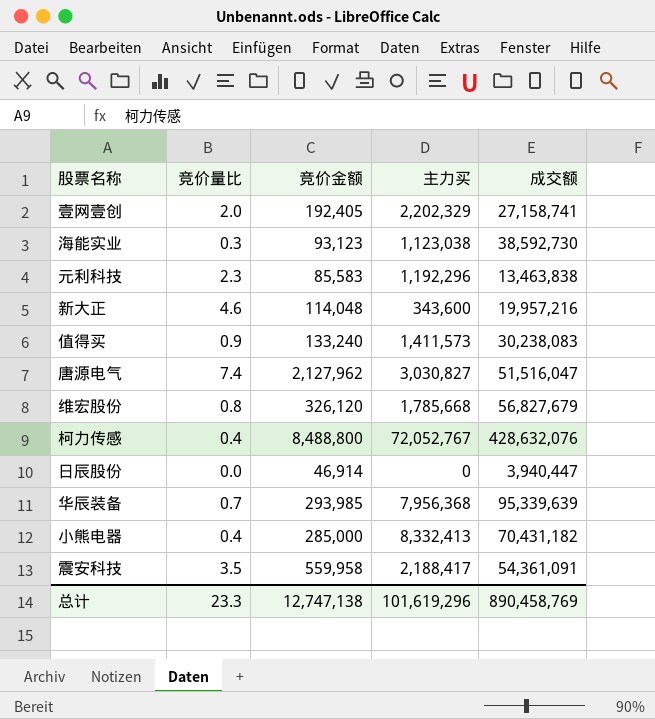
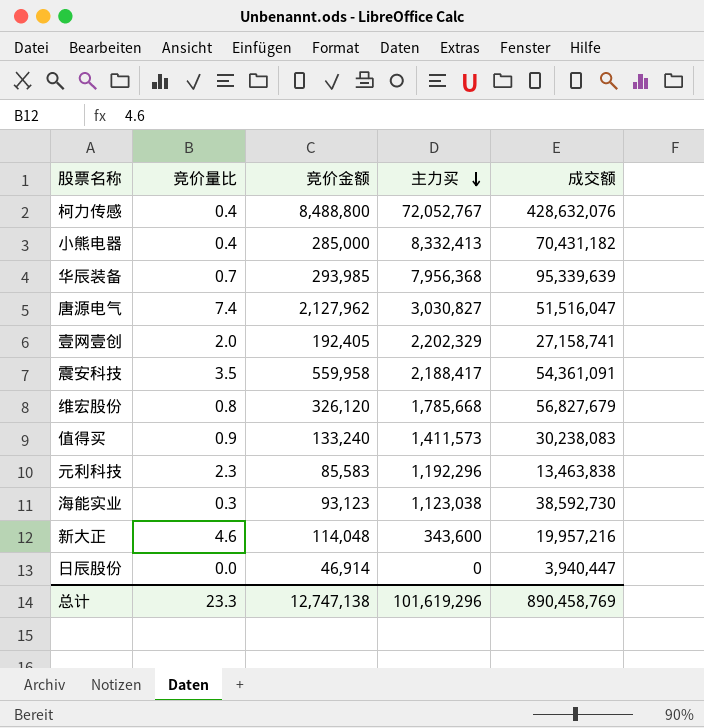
row order: none -> 主力买 descending

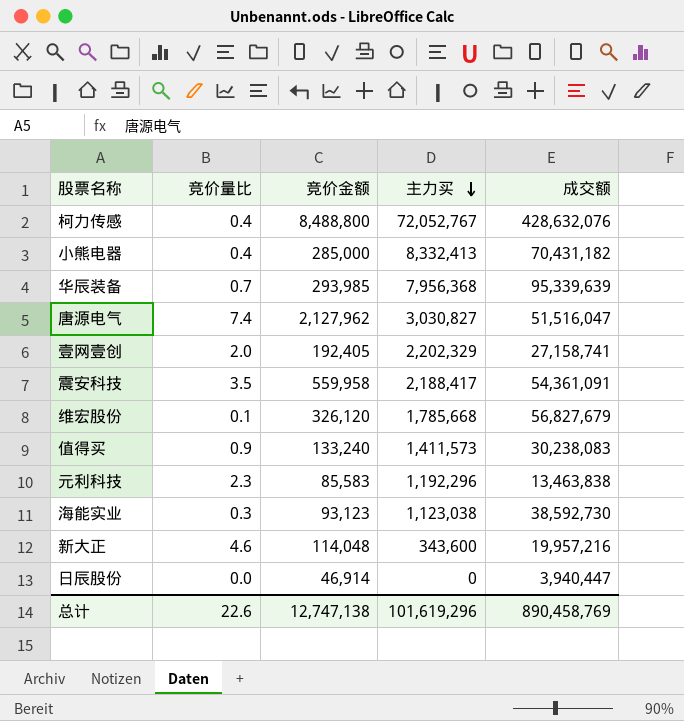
维宏股份 | 竞价量比: 0.8 -> 0.1
总计 | 竞价量比: 23.3 -> 22.6

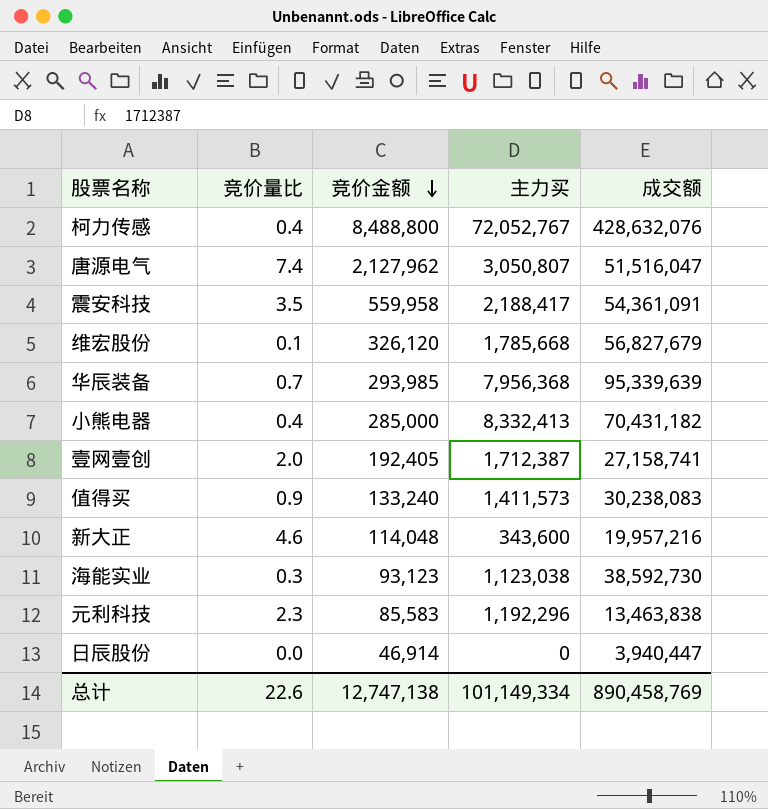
row order: 主力买 descending -> 竞价金额 descending
唐源电气 | 主力买: 3,030,827 -> 3,050,807
壹网壹创 | 主力买: 2,202,329 -> 1,712,387
总计 | 主力买: 101,619,296 -> 101,149,334

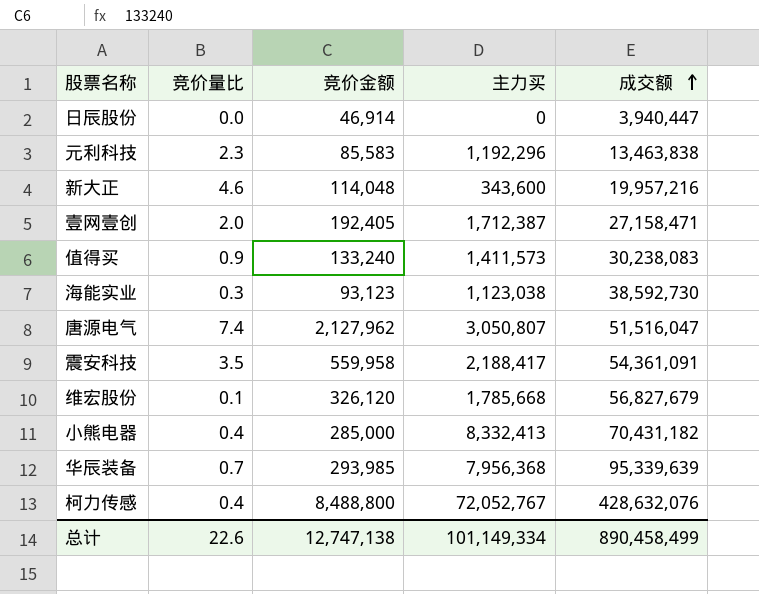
row order: 竞价金额 descending -> 成交额 ascending
壹网壹创 | 成交额: 27,158,741 -> 27,158,471
总计 | 成交额: 890,458,769 -> 890,458,499

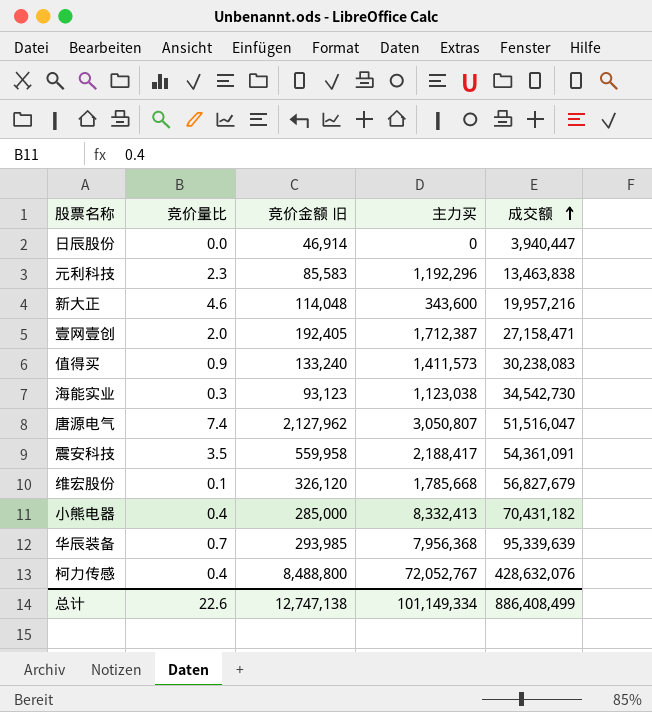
column name: 竞价金额 -> 竞价金额 旧
海能实业 | 成交额: 38,592,730 -> 34,542,730
总计 | 成交额: 890,458,499 -> 886,408,499

